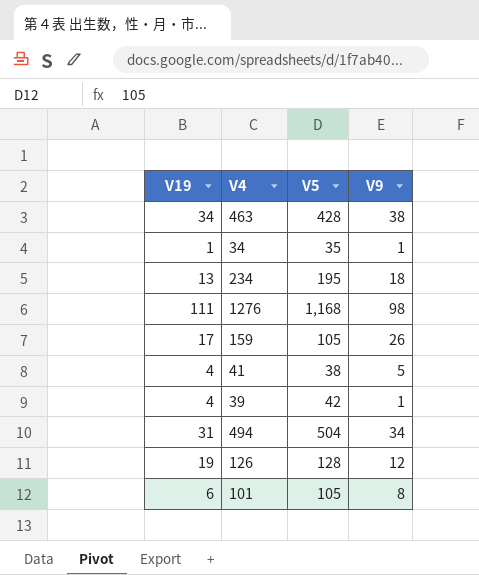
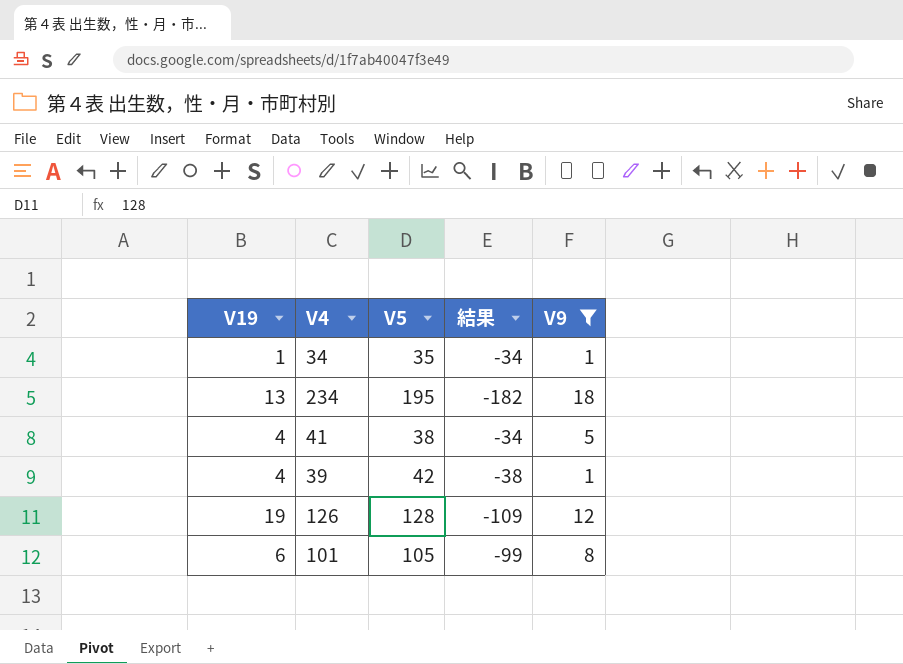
filter: none -> V9 <= 18
column 結果 | formula: none -> [V19] - [V5]

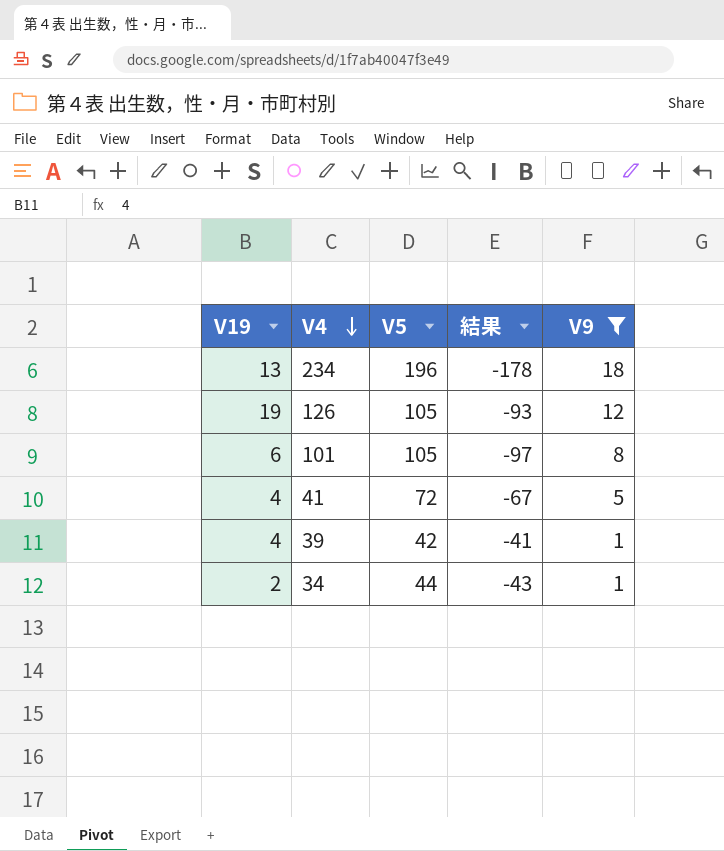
row order: none -> V4 descending
column 結果 | formula: [V19] - [V5] -> [V9] - [V5]
234 | V5: 195 -> 196
126 | V5: 128 -> 105
41 | V5: 38 -> 72
34 | V19: 1 -> 2
34 | V5: 35 -> 44

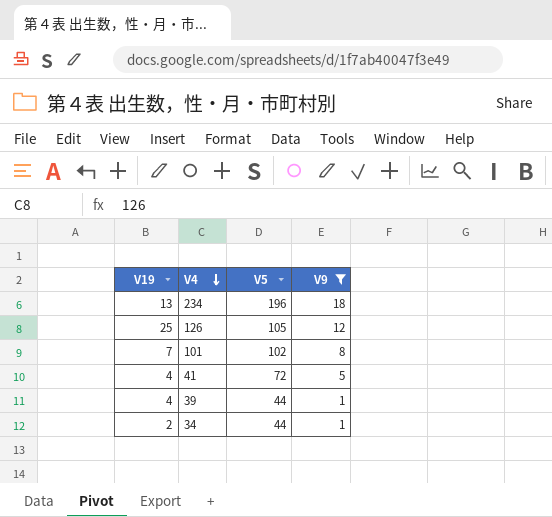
column 結果 | formula: [V9] - [V5] -> none
126 | V19: 19 -> 25
101 | V19: 6 -> 7
101 | V5: 105 -> 102
39 | V5: 42 -> 44

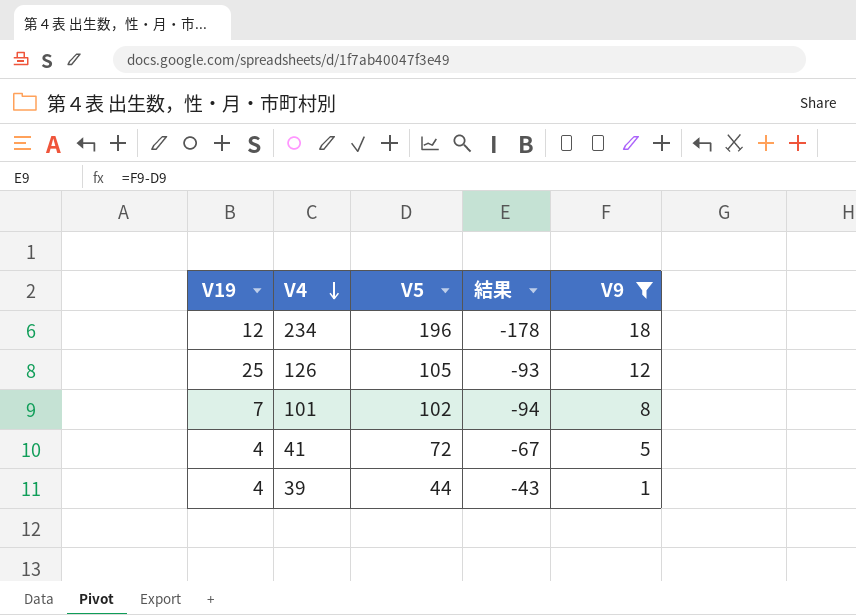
column 結果 | formula: none -> [V9] - [V5]
row 34: 2 | 44 | 1 -> none
234 | V19: 13 -> 12

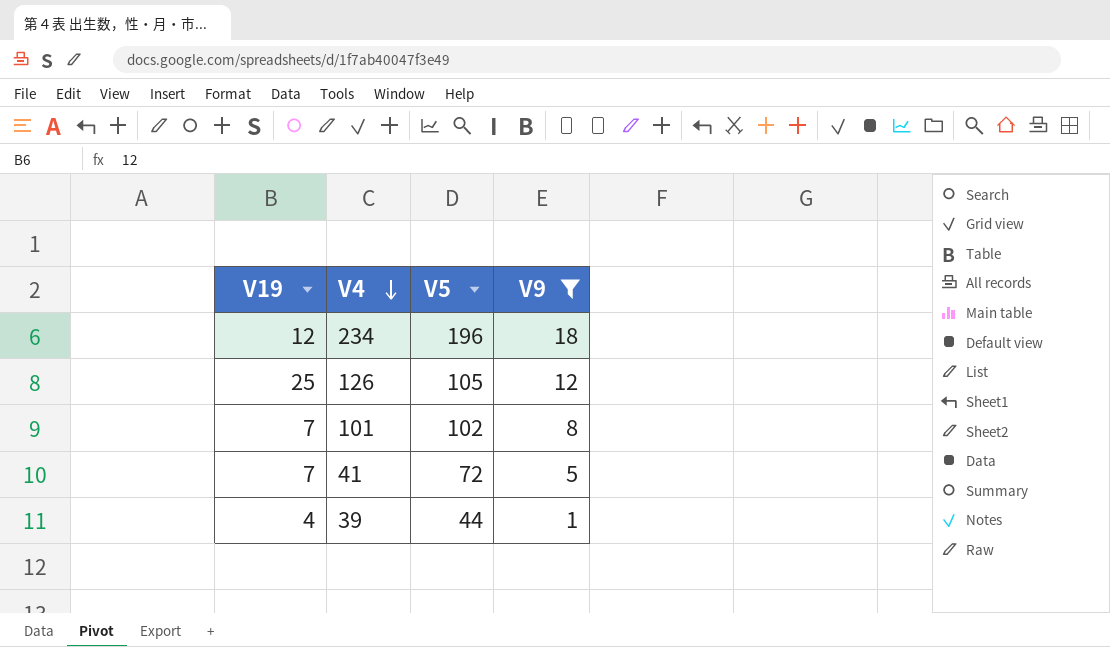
column 結果 | formula: [V9] - [V5] -> none
41 | V19: 4 -> 7

